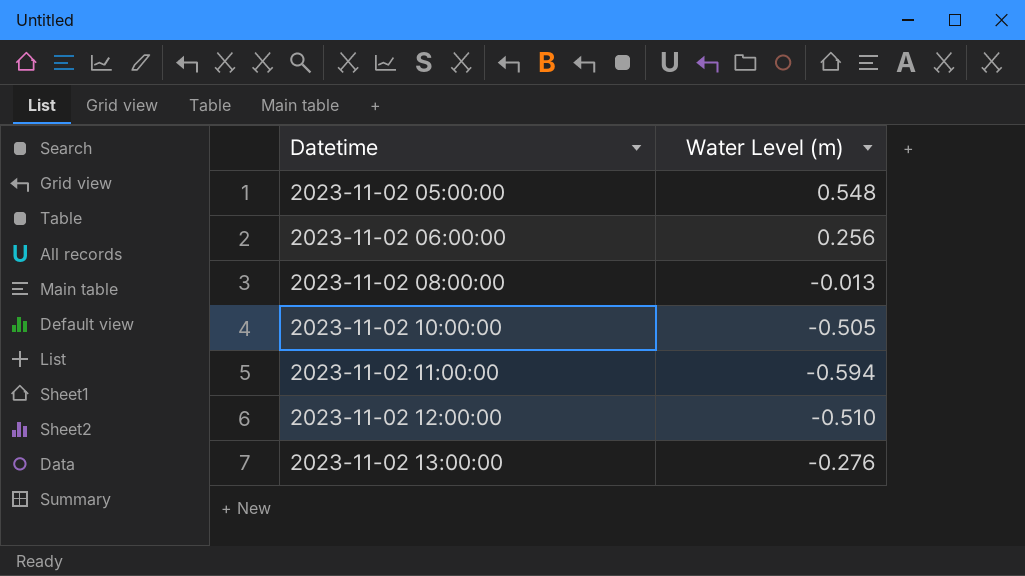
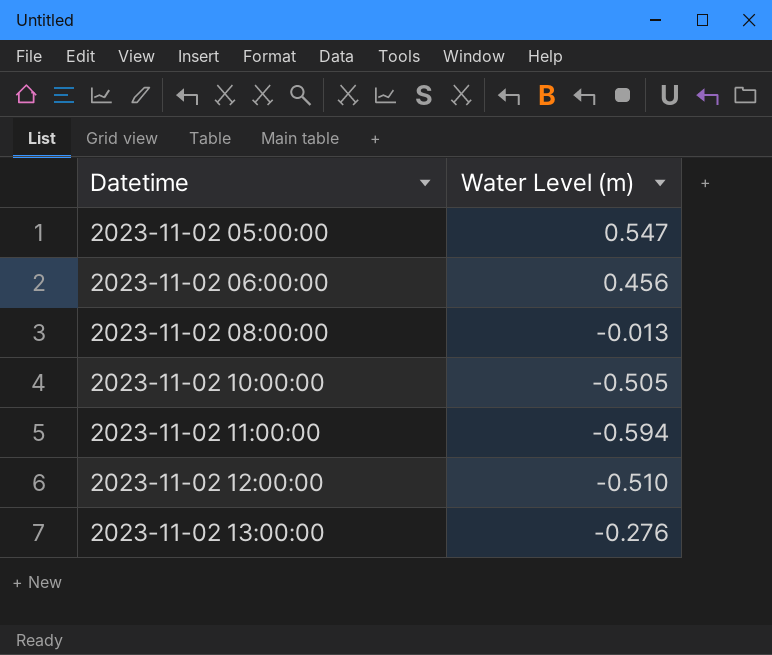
2023-11-02 05:00:00 | Water Level (m): 0.548 -> 0.547
2023-11-02 06:00:00 | Water Level (m): 0.256 -> 0.456

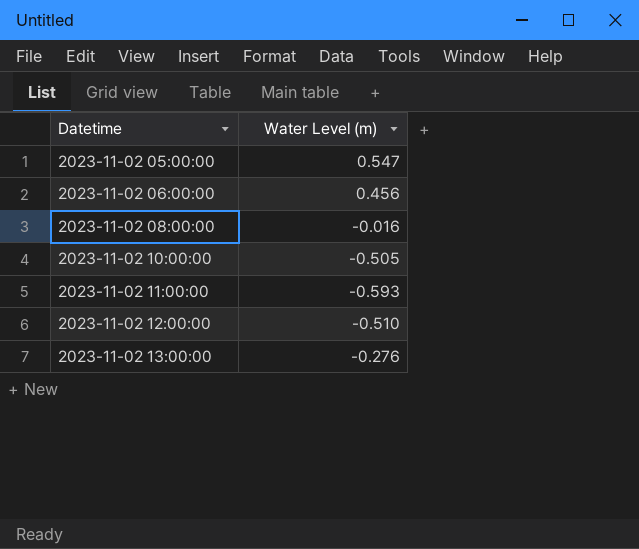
2023-11-02 08:00:00 | Water Level (m): -0.013 -> -0.016
2023-11-02 11:00:00 | Water Level (m): -0.594 -> -0.593

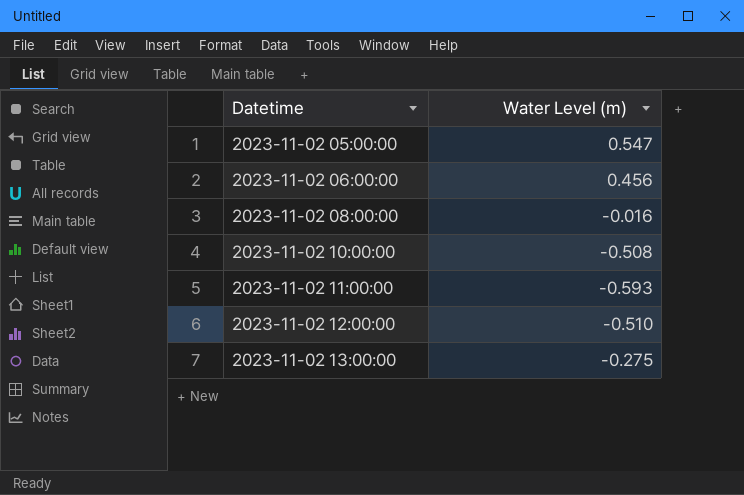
2023-11-02 10:00:00 | Water Level (m): -0.505 -> -0.508
2023-11-02 13:00:00 | Water Level (m): -0.276 -> -0.275

